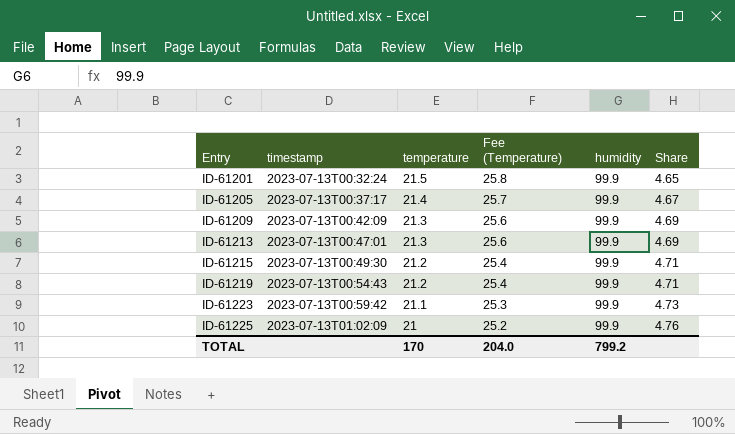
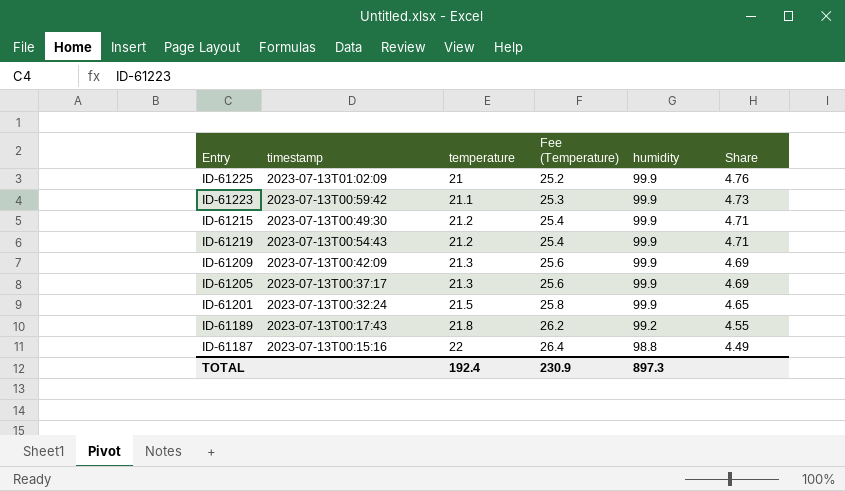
row order: Entry ascending -> temperature ascending
row ID-61213: 2023-07-13T00:47:01 | 21.3 | 25.6 | 99.9 | 4.69 -> none
ID-61205 | temperature: 21.4 -> 21.3
ID-61205 | Fee (Temperature): 25.7 -> 25.6
ID-61205 | Share: 4.67 -> 4.69
row ID-61189: none -> 2023-07-13T00:17:43 | 21.8 | 26.2 | 99.2 | 4.55
row ID-61187: none -> 2023-07-13T00:15:16 | 22 | 26.4 | 98.8 | 4.49
TOTAL | temperature: 170 -> 192.4
TOTAL | Fee (Temperature): 204.0 -> 230.9
TOTAL | humidity: 799.2 -> 897.3

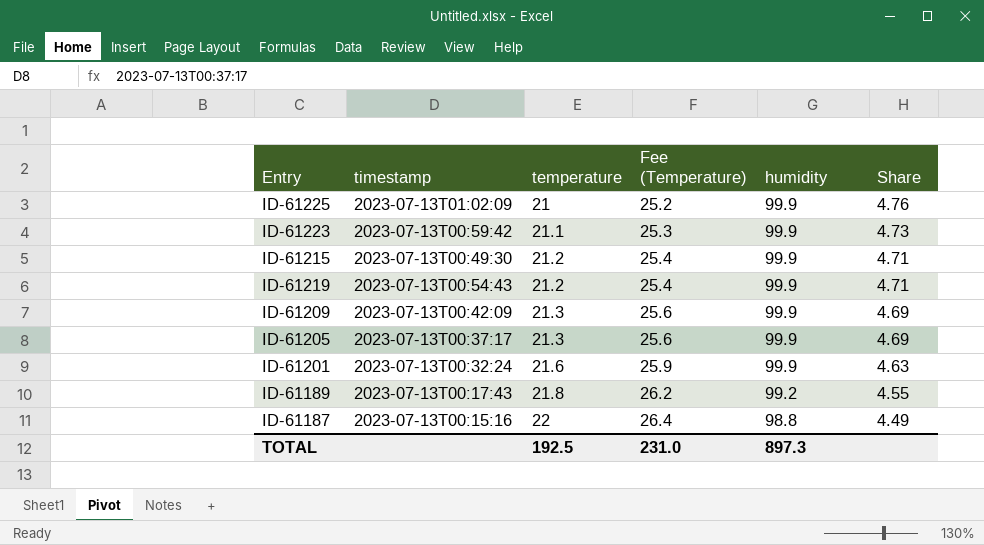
ID-61201 | temperature: 21.5 -> 21.6
ID-61201 | Fee (Temperature): 25.8 -> 25.9
ID-61201 | Share: 4.65 -> 4.63
TOTAL | temperature: 192.4 -> 192.5
TOTAL | Fee (Temperature): 230.9 -> 231.0

